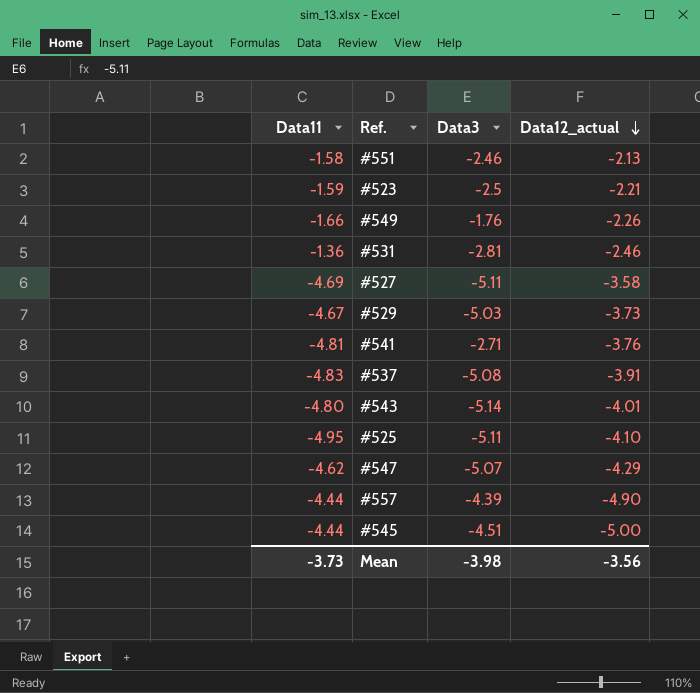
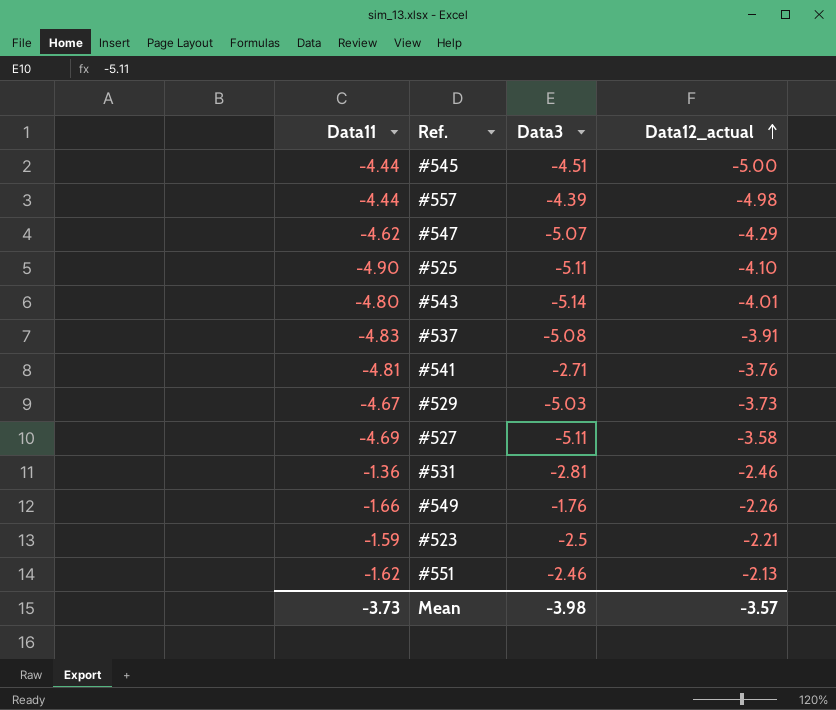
row order: Data12_actual descending -> Data12_actual ascending
#557 | Data12_actual: -4.90 -> -4.98
#525 | Data11: -4.95 -> -4.90
#551 | Data11: -1.58 -> -1.62
Mean | Data12_actual: -3.56 -> -3.57

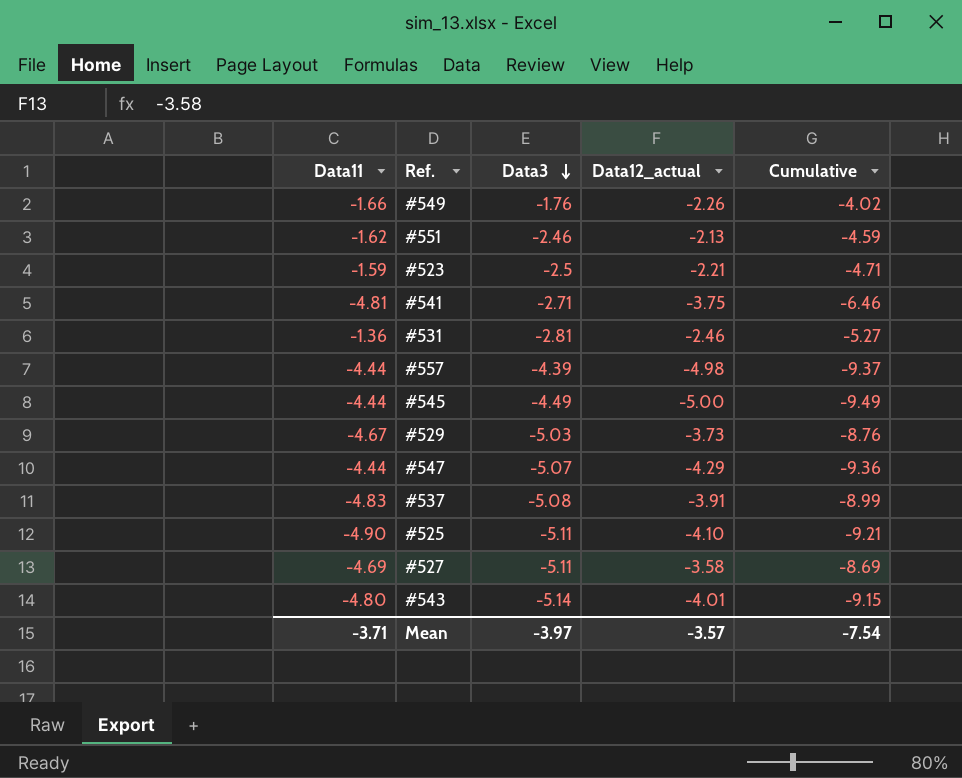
row order: Data12_actual ascending -> Data3 descending
column Cumulative | formula: none -> [Data3] + [Data12_actual]
#541 | Data12_actual: -3.76 -> -3.75
#545 | Data3: -4.51 -> -4.49
#547 | Data11: -4.62 -> -4.44
Mean | Data11: -3.73 -> -3.71
Mean | Data3: -3.98 -> -3.97

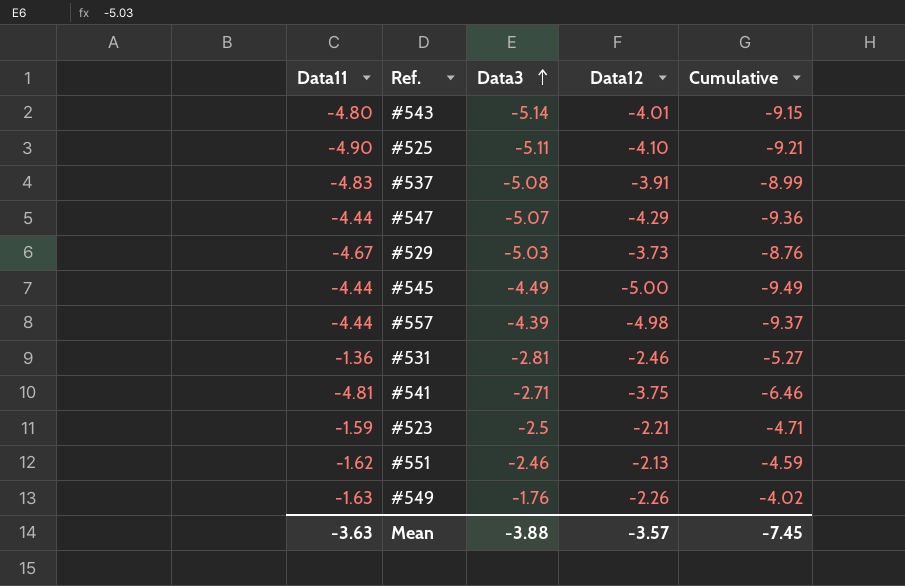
row order: Data3 descending -> Data3 ascending
column name: Data12_actual -> Data12
row #527: -4.69 | -5.11 | -3.58 | -8.69 -> none
#549 | Data11: -1.66 -> -1.63
Mean | Data11: -3.71 -> -3.63
Mean | Data3: -3.97 -> -3.88
Mean | Cumulative: -7.54 -> -7.45

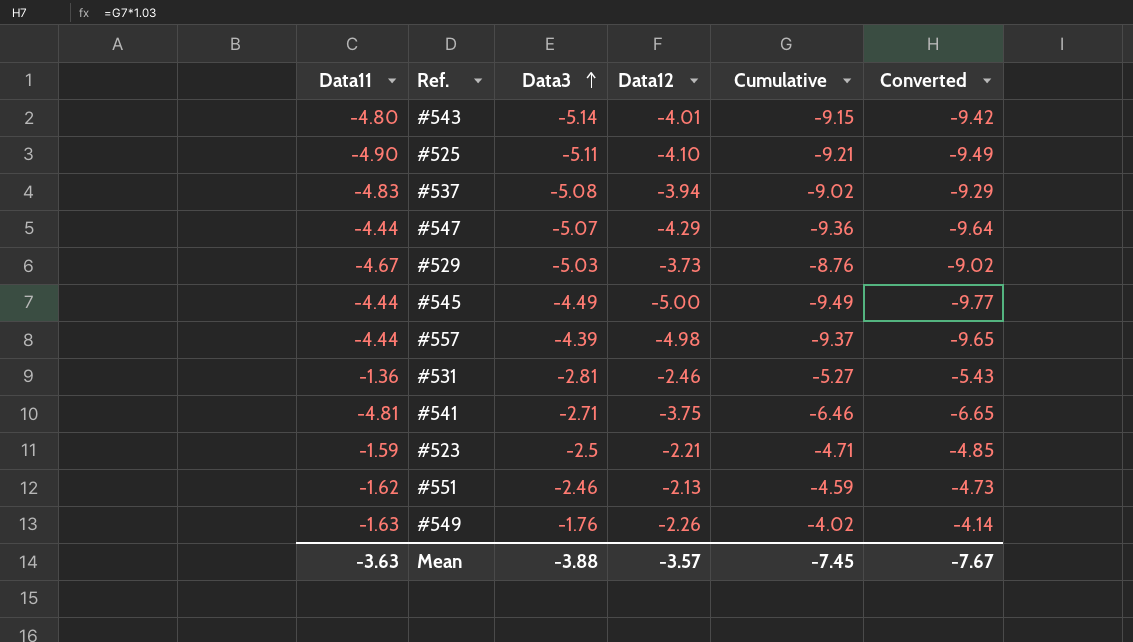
column Converted | formula: none -> [Cumulative] * 1.03
#537 | Data12: -3.91 -> -3.94
#537 | Cumulative: -8.99 -> -9.02

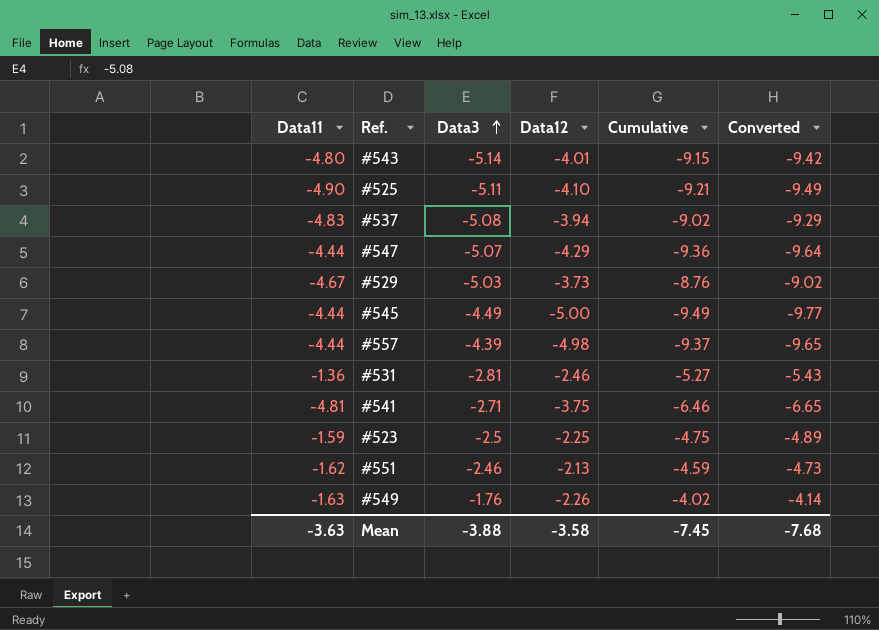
#523 | Data12: -2.21 -> -2.25
#523 | Cumulative: -4.71 -> -4.75
#523 | Converted: -4.85 -> -4.89
Mean | Data12: -3.57 -> -3.58
Mean | Converted: -7.67 -> -7.68

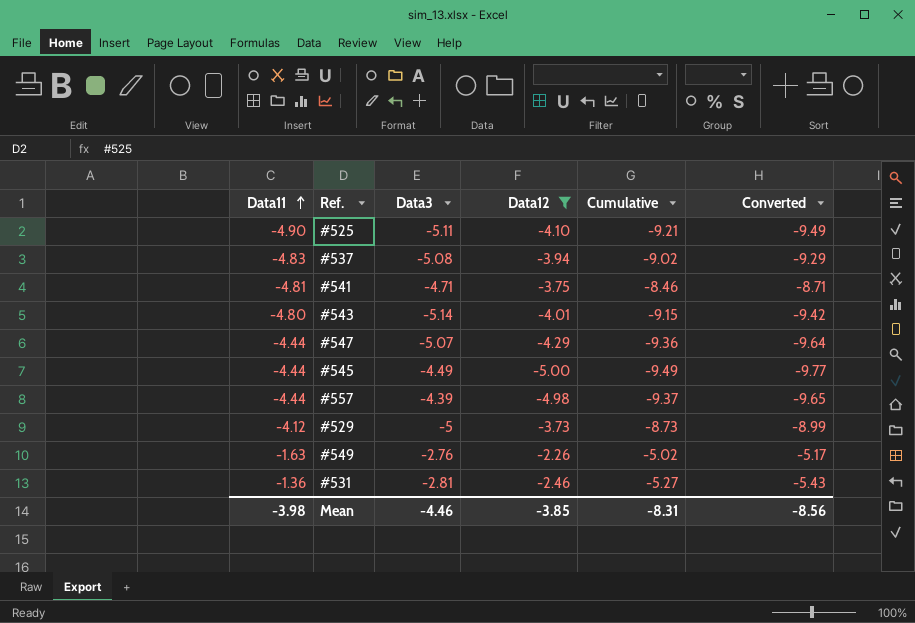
filter: none -> Data12 <= -2.26
row order: Data3 ascending -> Data11 ascending
#541 | Data3: -2.71 -> -4.71
#541 | Cumulative: -6.46 -> -8.46
#541 | Converted: -6.65 -> -8.71
#529 | Data11: -4.67 -> -4.12
#529 | Data3: -5.03 -> -5
#529 | Cumulative: -8.76 -> -8.73
#529 | Converted: -9.02 -> -8.99
#549 | Data3: -1.76 -> -2.76
#549 | Cumulative: -4.02 -> -5.02
#549 | Converted: -4.14 -> -5.17
Mean | Data11: -3.63 -> -3.98
Mean | Data3: -3.88 -> -4.46
Mean | Data12: -3.58 -> -3.85
Mean | Cumulative: -7.45 -> -8.31
Mean | Converted: -7.68 -> -8.56

